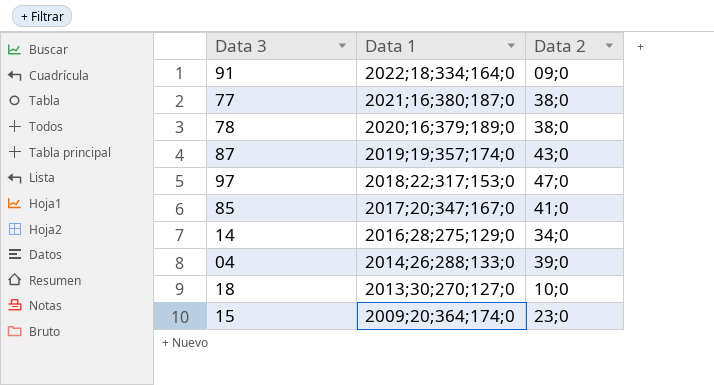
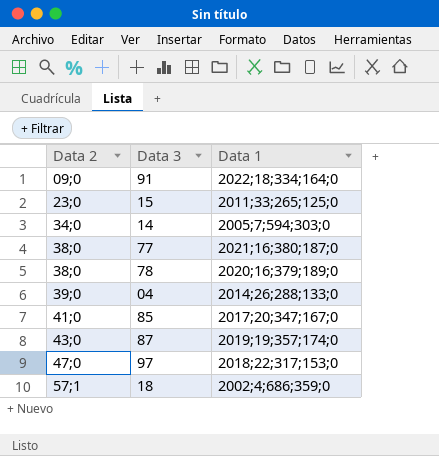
row order: Data 1 descending -> Data 2 ascending
column Data 2 | position: 3 -> 1
15 | Data 1: 2009;20;364;174;0 -> 2011;33;265;125;0
14 | Data 1: 2016;28;275;129;0 -> 2005;7;594;303;0
18 | Data 2: 10;0 -> 57;1
18 | Data 1: 2013;30;270;127;0 -> 2002;4;686;359;0

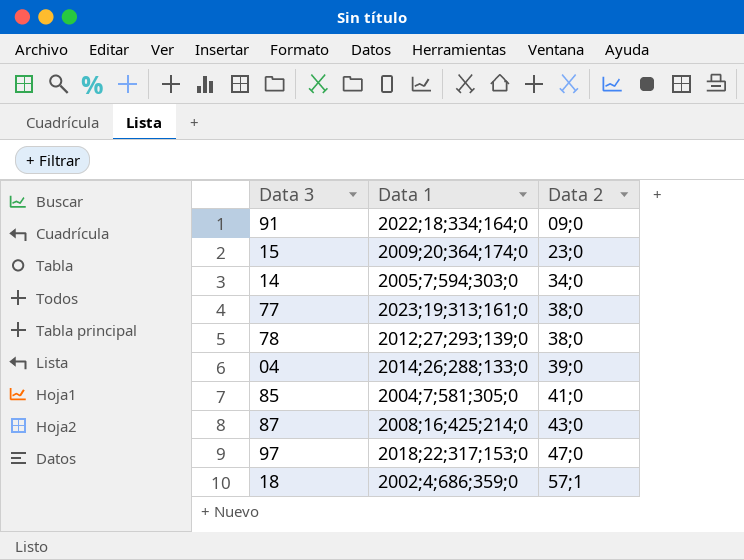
column Data 2 | position: 1 -> 3
15 | Data 1: 2011;33;265;125;0 -> 2009;20;364;174;0
77 | Data 1: 2021;16;380;187;0 -> 2023;19;313;161;0
78 | Data 1: 2020;16;379;189;0 -> 2012;27;293;139;0
85 | Data 1: 2017;20;347;167;0 -> 2004;7;581;305;0
87 | Data 1: 2019;19;357;174;0 -> 2008;16;425;214;0

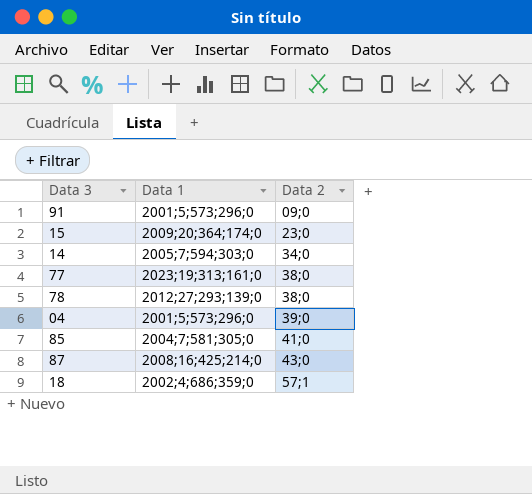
row 97: 2018;22;317;153;0 | 47;0 -> none
91 | Data 1: 2022;18;334;164;0 -> 2001;5;573;296;0
04 | Data 1: 2014;26;288;133;0 -> 2001;5;573;296;0

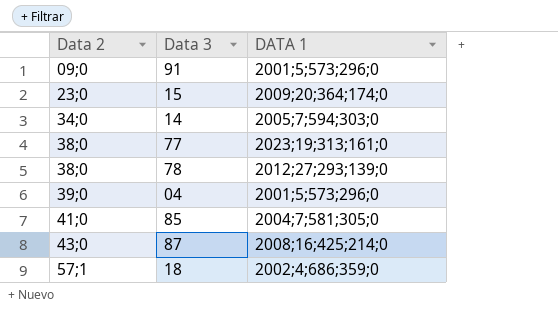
column Data 2 | position: 3 -> 1
column name: Data 1 -> DATA 1

